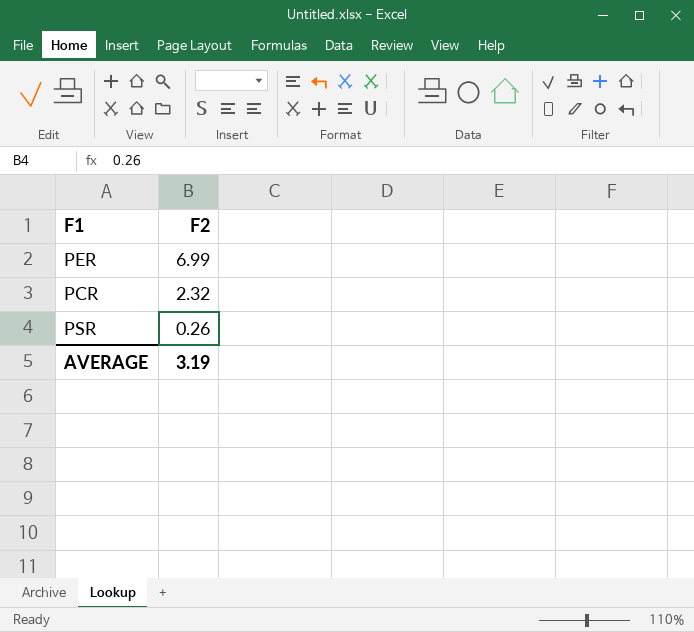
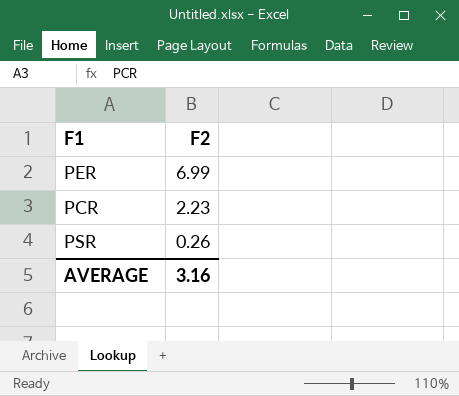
PCR | F2: 2.32 -> 2.23
AVERAGE | F2: 3.19 -> 3.16

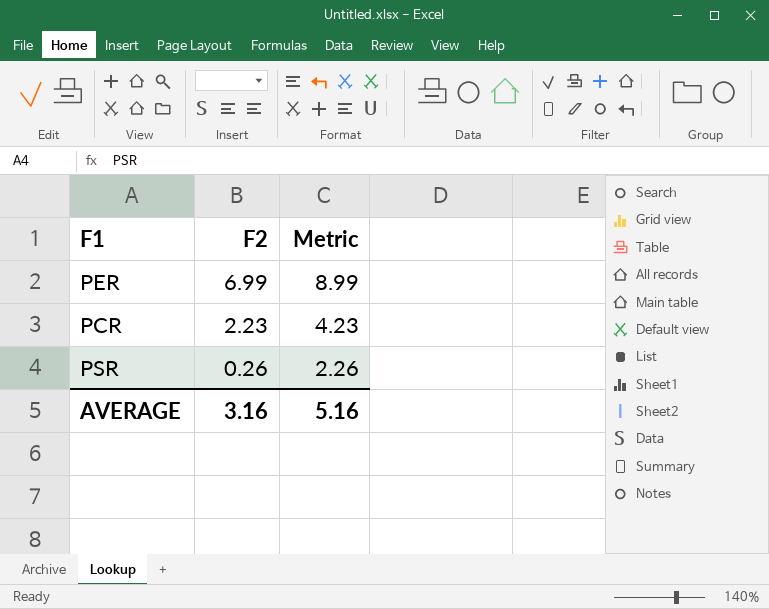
column Metric | formula: none -> [F2] + 2

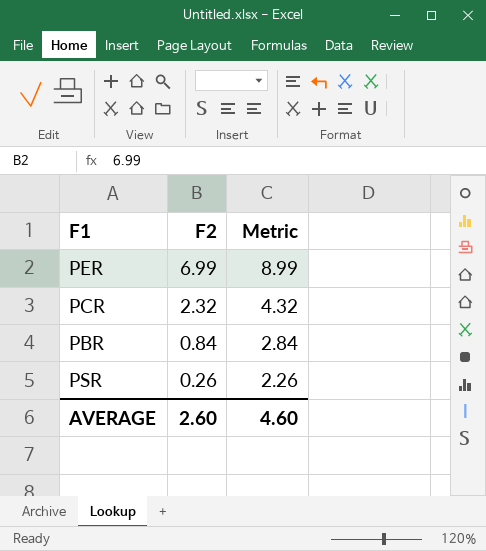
PCR | F2: 2.23 -> 2.32
PCR | Metric: 4.23 -> 4.32
row PBR: none -> 0.84 | 2.84
AVERAGE | F2: 3.16 -> 2.60
AVERAGE | Metric: 5.16 -> 4.60

